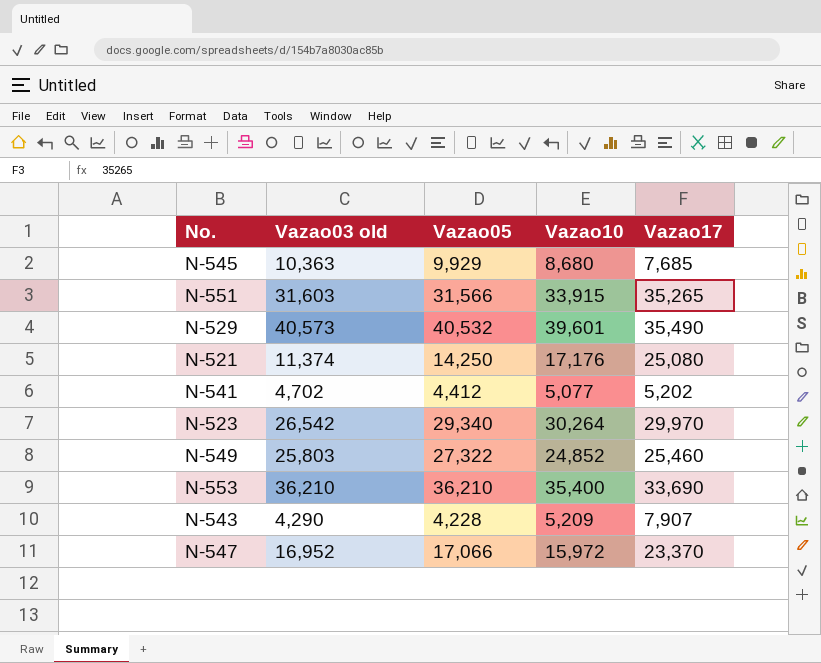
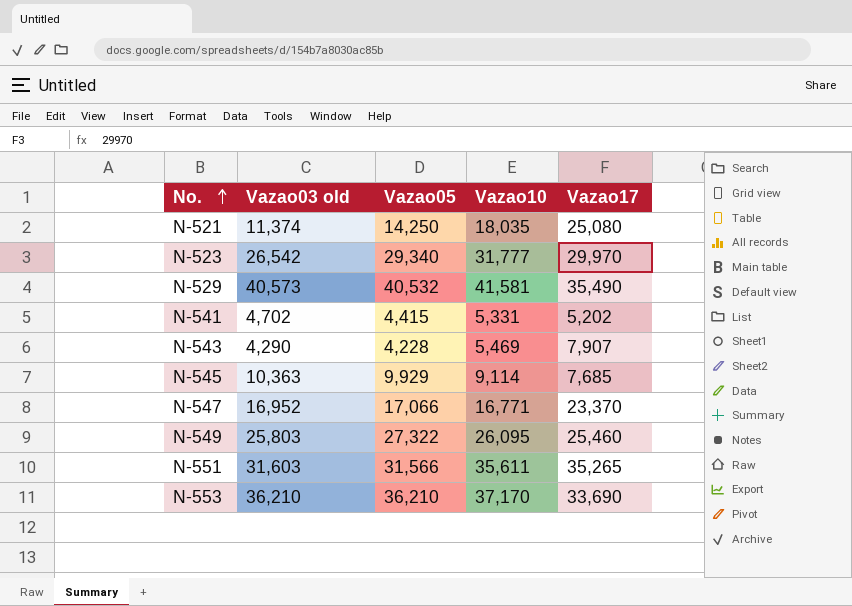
row order: none -> No. ascending
N-521 | Vazao10: 17,176 -> 18,035
N-523 | Vazao10: 30,264 -> 31,777
N-529 | Vazao10: 39,601 -> 41,581
N-541 | Vazao05: 4,412 -> 4,415
N-541 | Vazao10: 5,077 -> 5,331
N-543 | Vazao10: 5,209 -> 5,469
N-545 | Vazao10: 8,680 -> 9,114
N-547 | Vazao10: 15,972 -> 16,771
N-549 | Vazao10: 24,852 -> 26,095
N-551 | Vazao10: 33,915 -> 35,611
N-553 | Vazao10: 35,400 -> 37,170

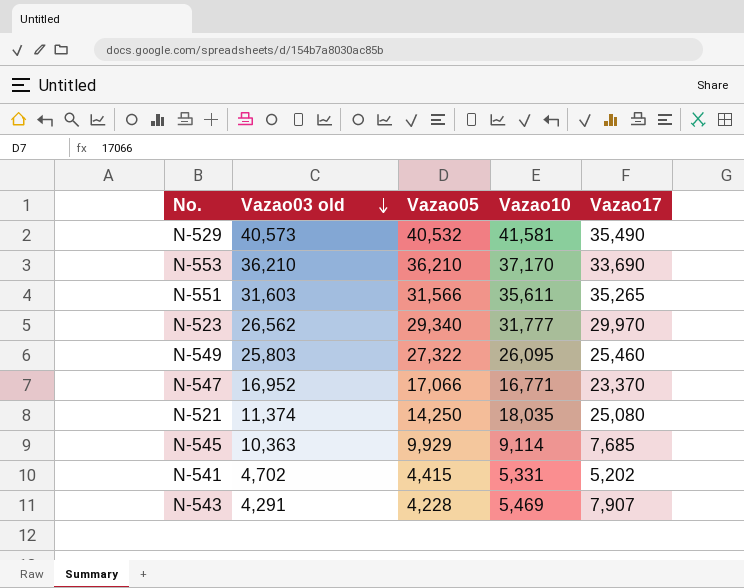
row order: No. ascending -> Vazao03 old descending
N-523 | Vazao03 old: 26,542 -> 26,562
N-543 | Vazao03 old: 4,290 -> 4,291

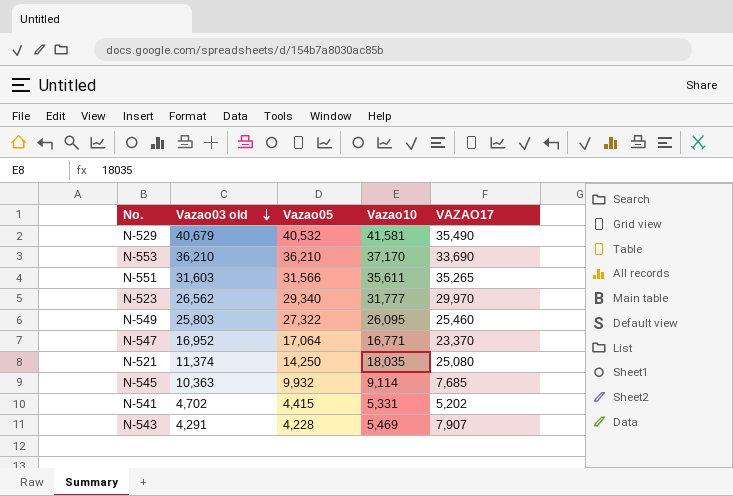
column name: Vazao17 -> VAZAO17
N-529 | Vazao03 old: 40,573 -> 40,679
N-547 | Vazao05: 17,066 -> 17,064
N-545 | Vazao05: 9,929 -> 9,932

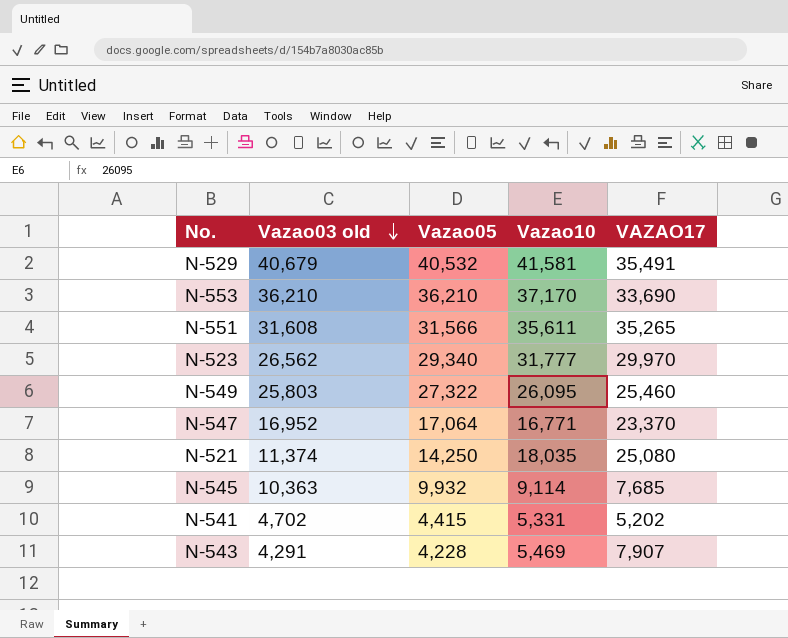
N-529 | VAZAO17: 35,490 -> 35,491
N-551 | Vazao03 old: 31,603 -> 31,608

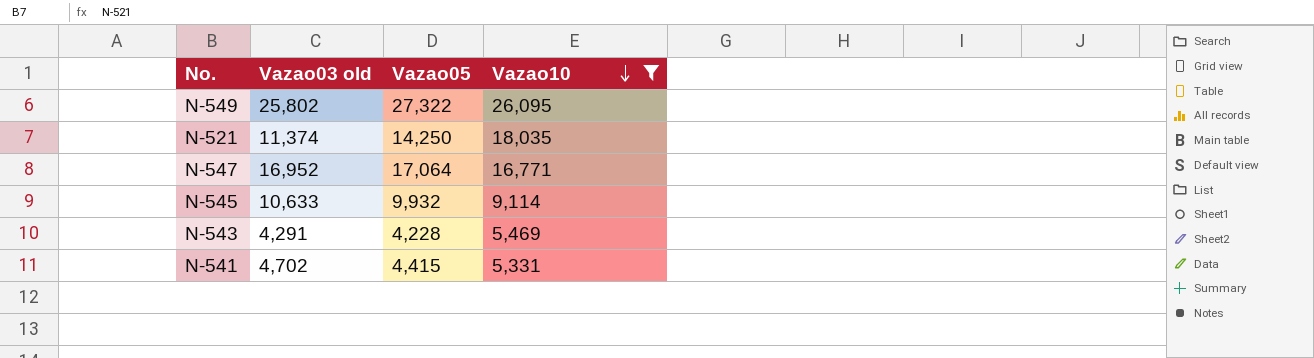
filter: none -> Vazao10 <= 26,095
row order: Vazao03 old descending -> Vazao10 descending
column VAZAO17 | position: 5 -> none
N-549 | Vazao03 old: 25,803 -> 25,802
N-545 | Vazao03 old: 10,363 -> 10,633

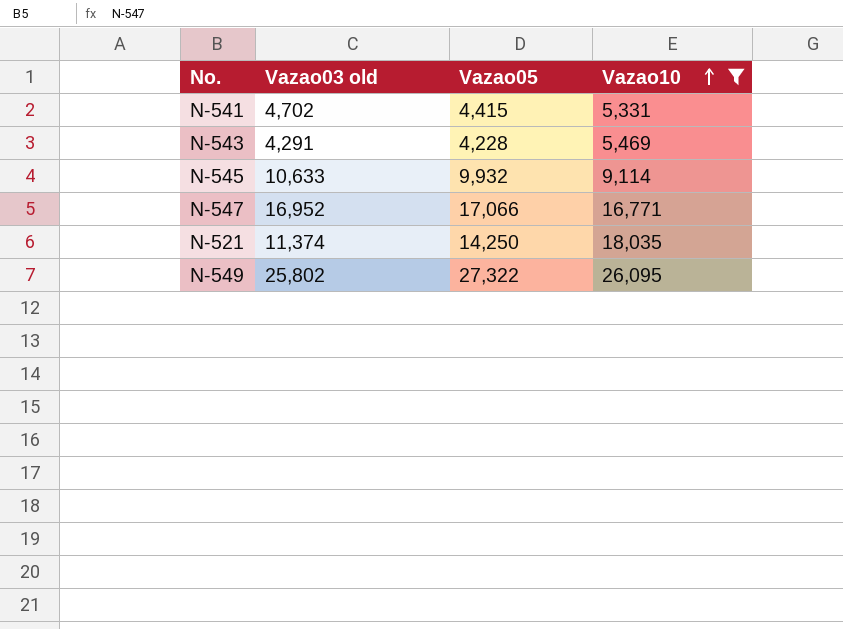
row order: Vazao10 descending -> Vazao10 ascending
N-547 | Vazao05: 17,064 -> 17,066

